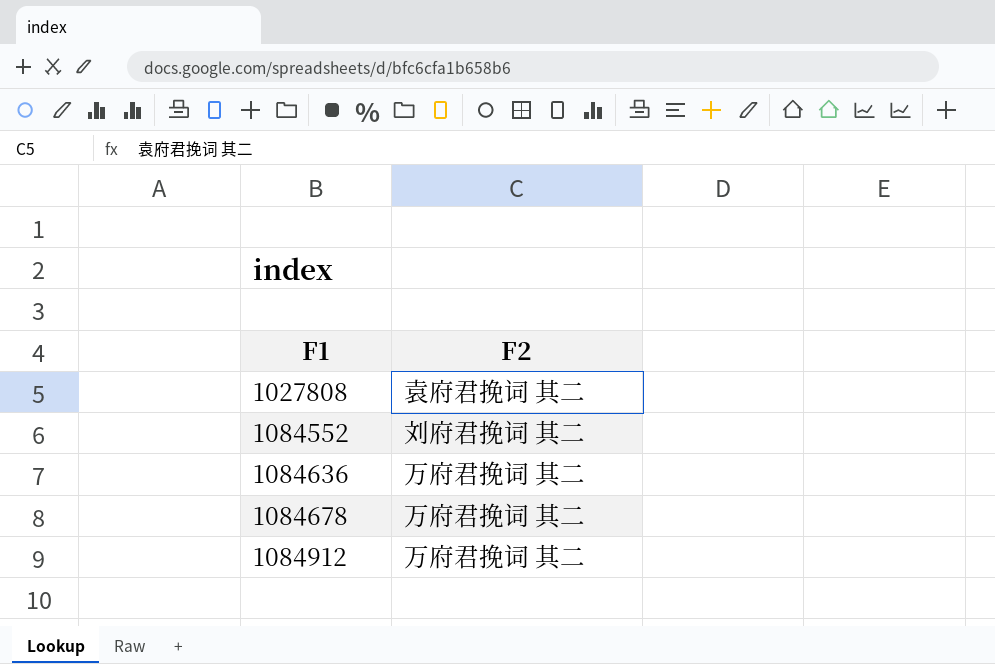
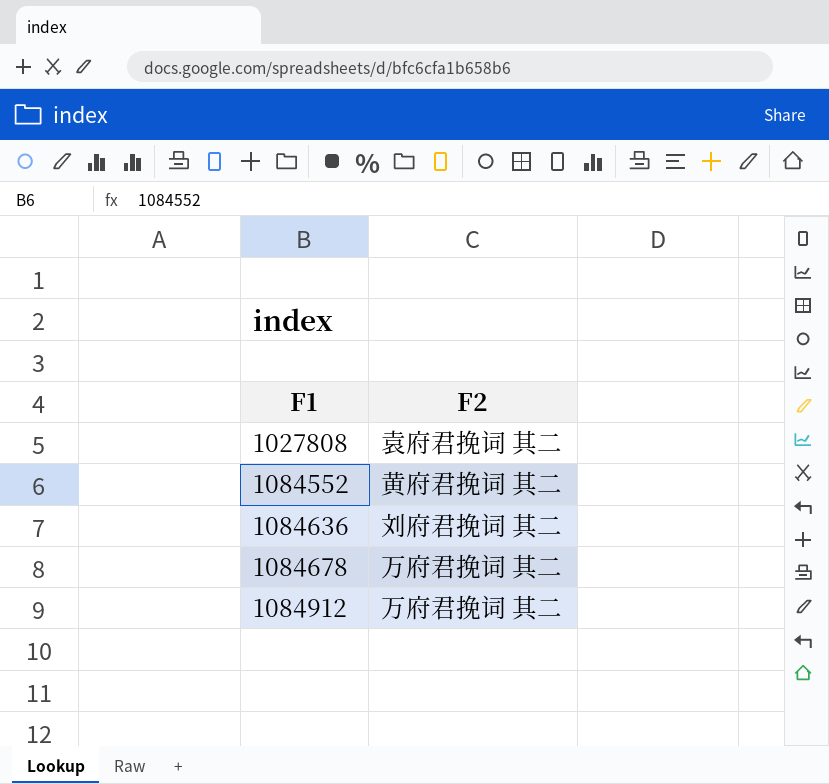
1084552 | F2: 刘府君挽词 其二 -> 黄府君挽词 其二
1084636 | F2: 万府君挽词 其二 -> 刘府君挽词 其二

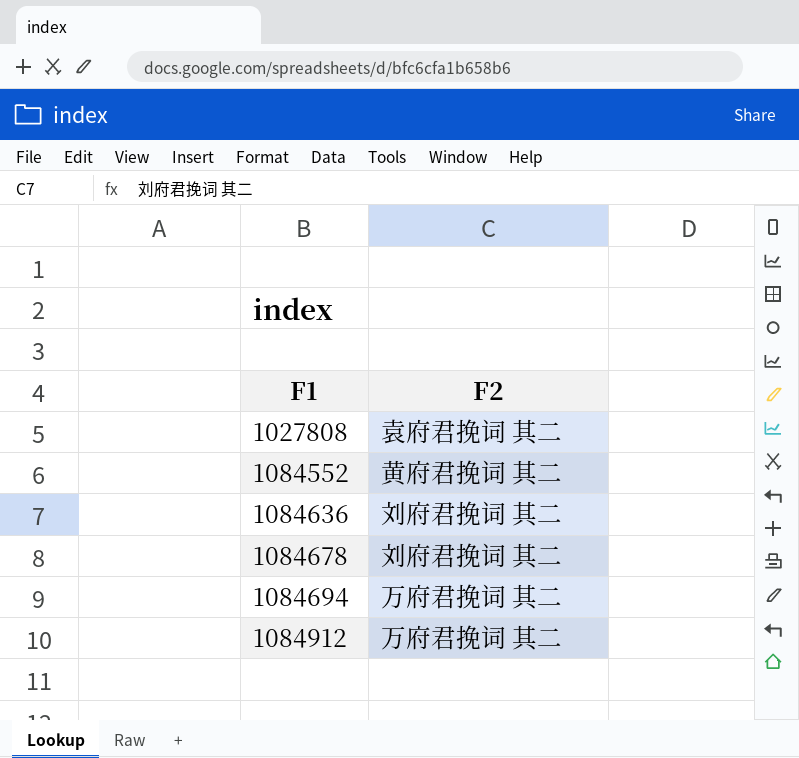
1084678 | F2: 万府君挽词 其二 -> 刘府君挽词 其二
row 1084694: none -> 万府君挽词 其二

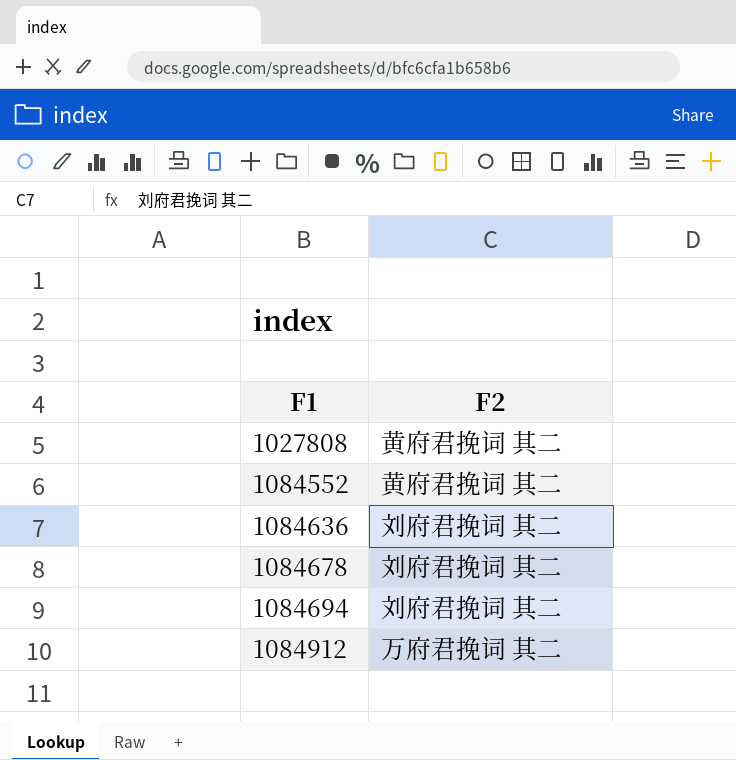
1027808 | F2: 袁府君挽词 其二 -> 黄府君挽词 其二
1084694 | F2: 万府君挽词 其二 -> 刘府君挽词 其二

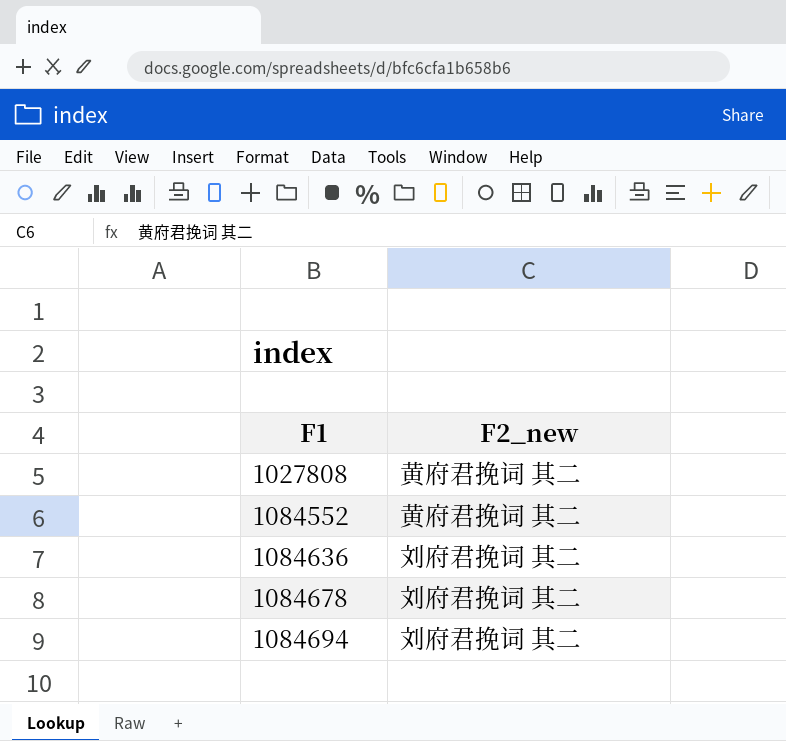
column name: F2 -> F2_new
row 1084912: 万府君挽词 其二 -> none

